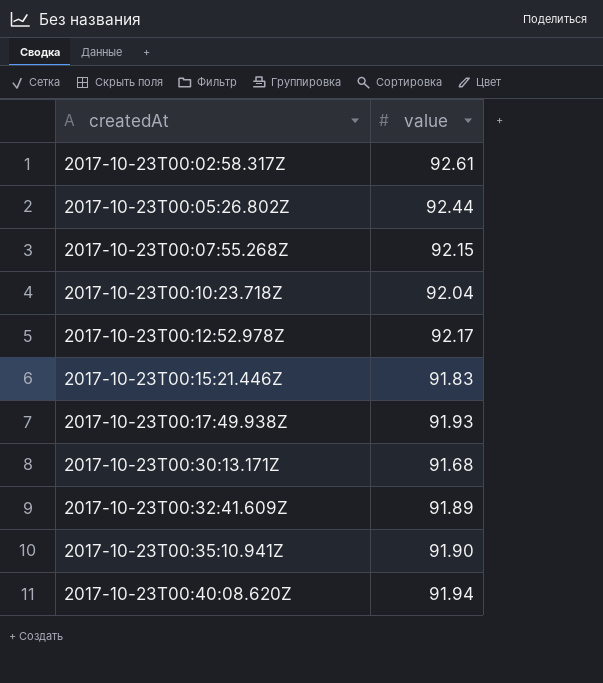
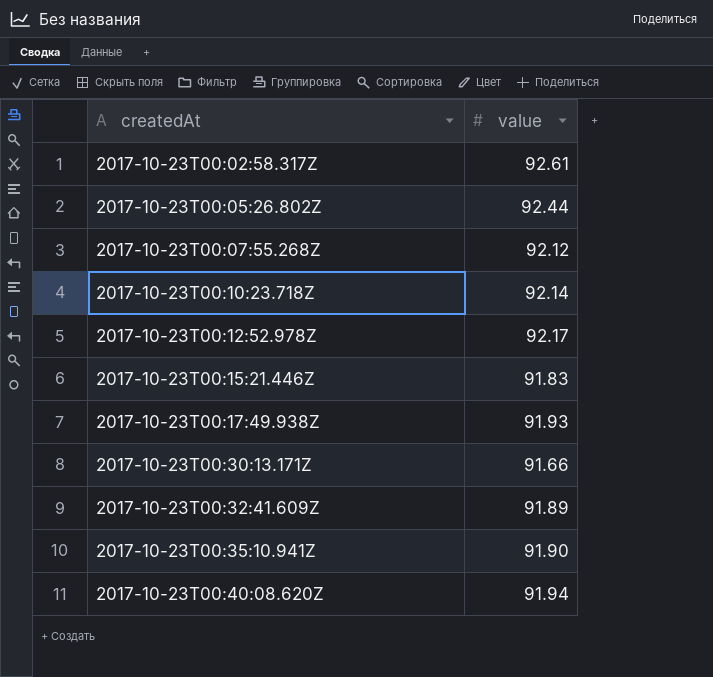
2017-10-23T00:07:55.268Z | value: 92.15 -> 92.12
2017-10-23T00:10:23.718Z | value: 92.04 -> 92.14
2017-10-23T00:30:13.171Z | value: 91.68 -> 91.66

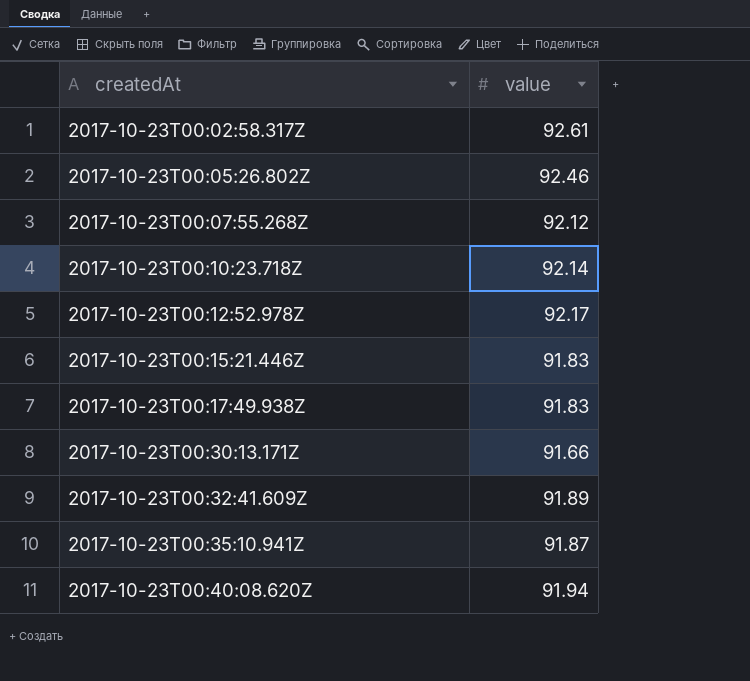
2017-10-23T00:05:26.802Z | value: 92.44 -> 92.46
2017-10-23T00:17:49.938Z | value: 91.93 -> 91.83
2017-10-23T00:35:10.941Z | value: 91.90 -> 91.87

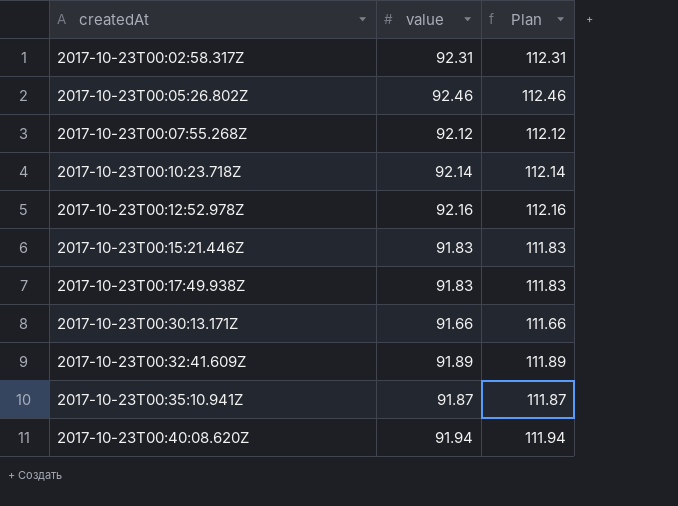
column Plan | formula: none -> [value] + 20
2017-10-23T00:02:58.317Z | value: 92.61 -> 92.31
2017-10-23T00:12:52.978Z | value: 92.17 -> 92.16

